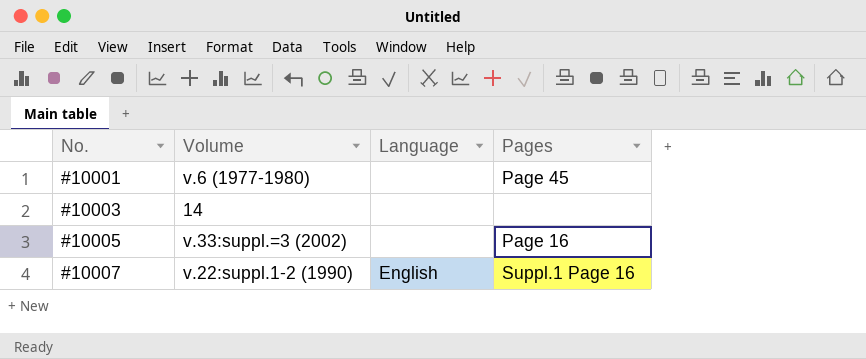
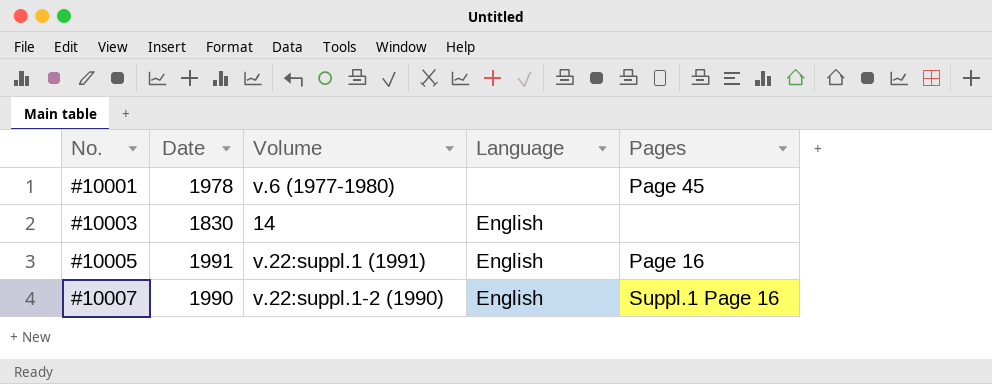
column Date | position: none -> 2
#10003 | Language: none -> English
#10005 | Volume: v.33:suppl.=3 (2002) -> v.22:suppl.1 (1991)
#10005 | Language: none -> English

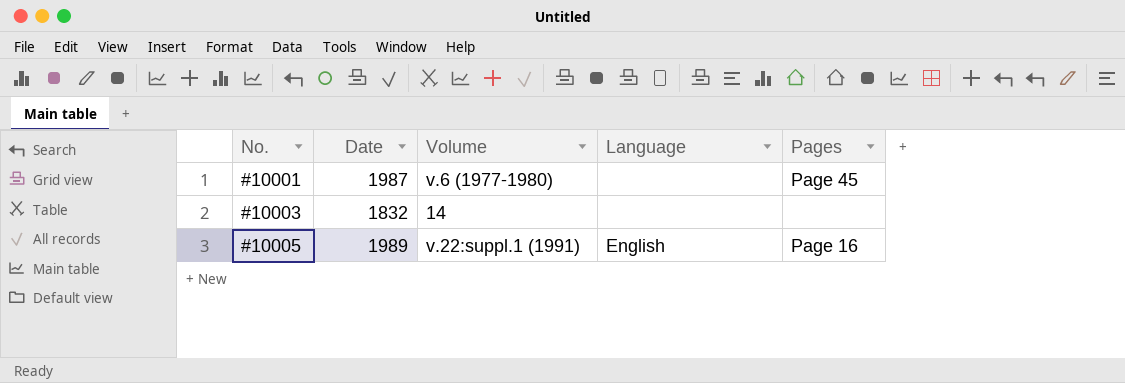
row #10007: 1990 | v.22:suppl.1-2 (1990) | English | Suppl.1 Page 16 -> none
#10001 | Date: 1978 -> 1987
#10003 | Date: 1830 -> 1832
#10003 | Language: English -> none
#10005 | Date: 1991 -> 1989

